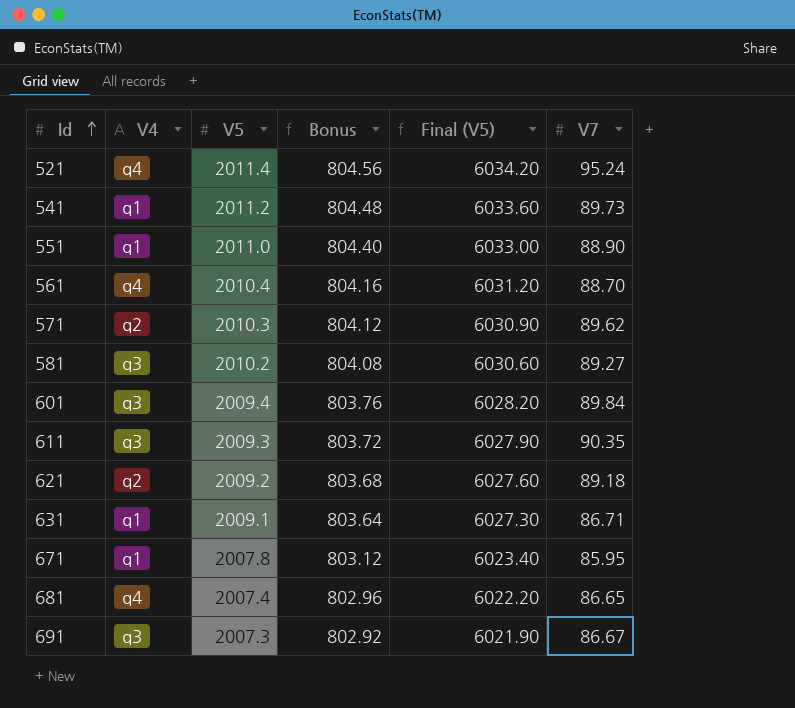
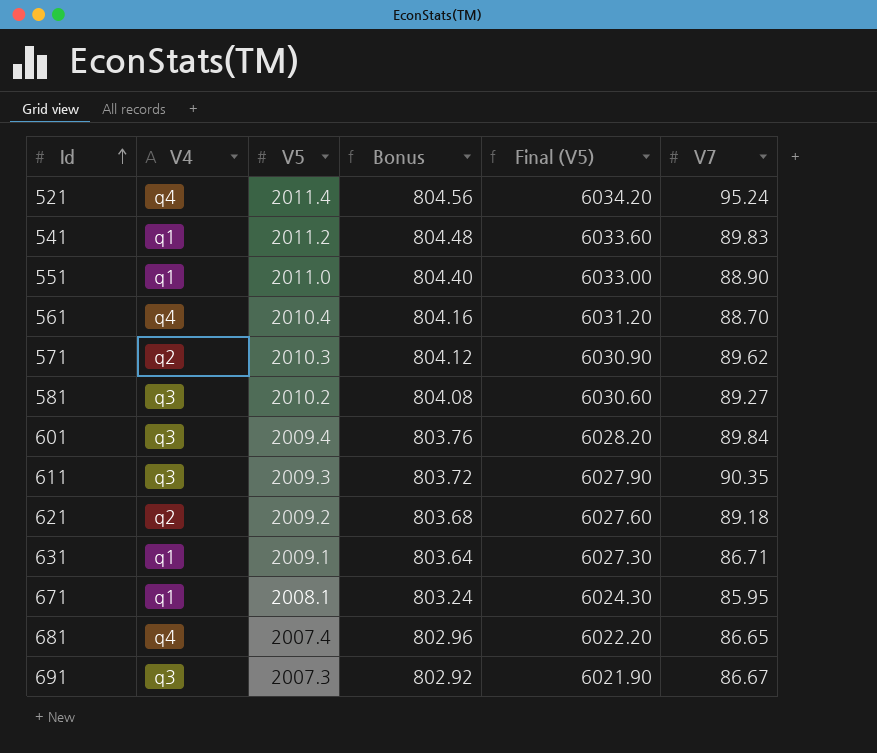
541 | V7: 89.73 -> 89.83
671 | V5: 2007.8 -> 2008.1
671 | Bonus: 803.12 -> 803.24
671 | Final (V5): 6023.40 -> 6024.30

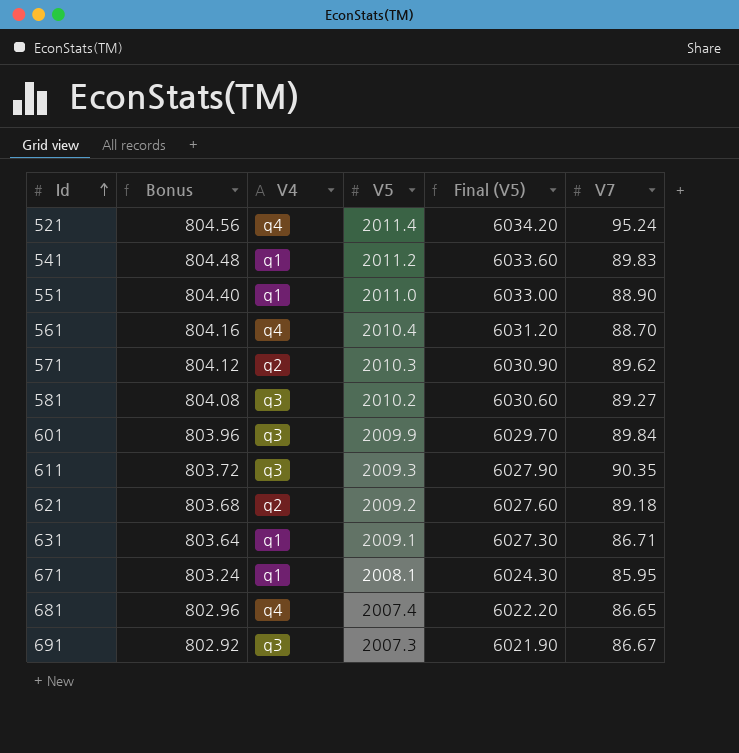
column Bonus | position: 4 -> 2
601 | Bonus: 803.76 -> 803.96
601 | V5: 2009.4 -> 2009.9
601 | Final (V5): 6028.20 -> 6029.70

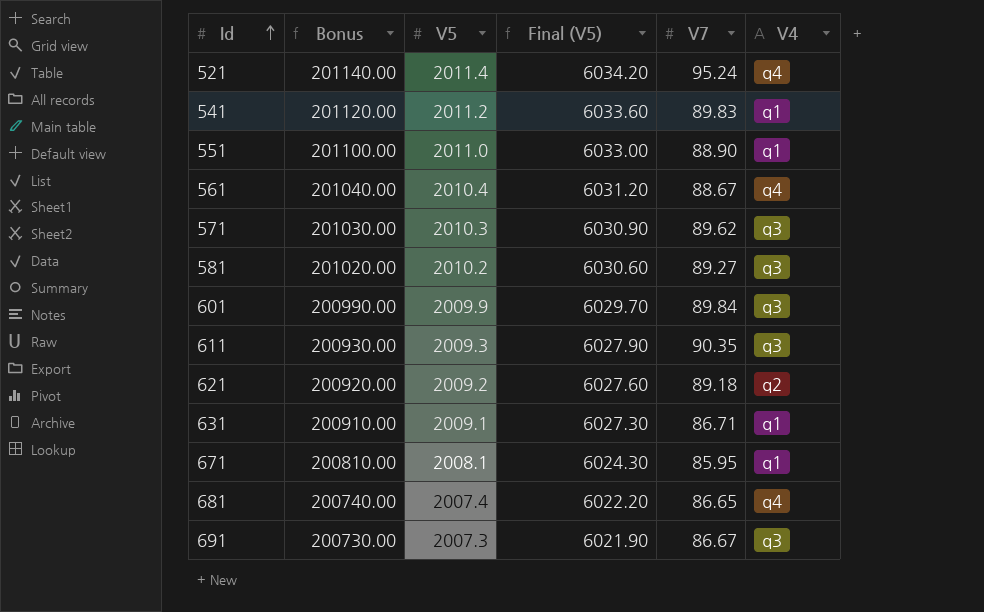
column Bonus | formula: [V5] * 0.4 -> [V5] * 100
column V4 | position: 3 -> 6
561 | V7: 88.70 -> 88.67
571 | V4: q2 -> q3

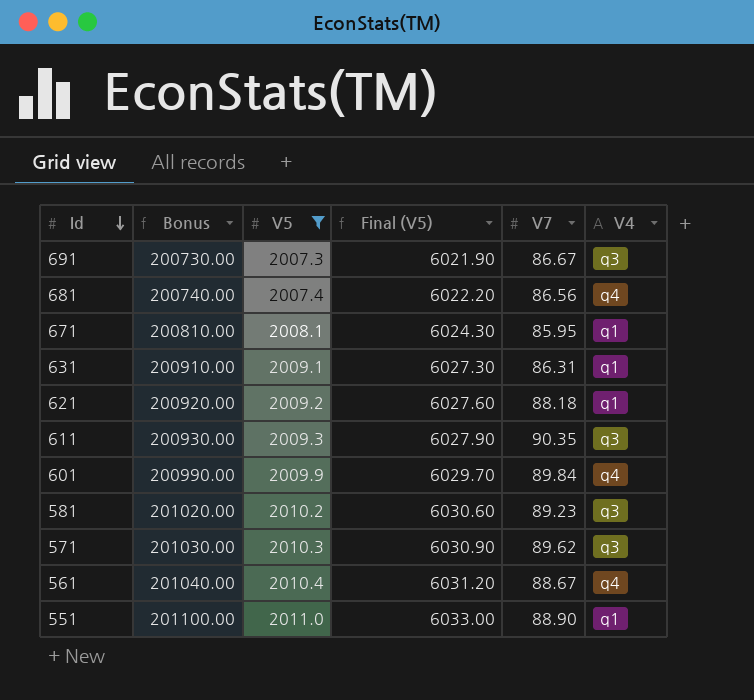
filter: none -> V5 <= 2011.0
row order: Id ascending -> Id descending
681 | V7: 86.65 -> 86.56
631 | V7: 86.71 -> 86.31
621 | V7: 89.18 -> 88.18
621 | V4: q2 -> q1
601 | V4: q3 -> q4
581 | V7: 89.27 -> 89.23

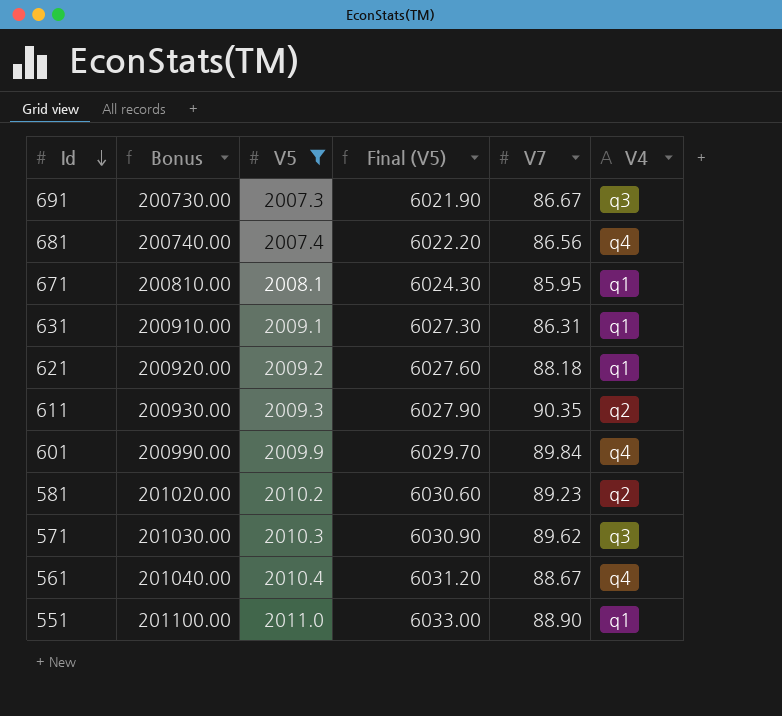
611 | V4: q3 -> q2
581 | V4: q3 -> q2

